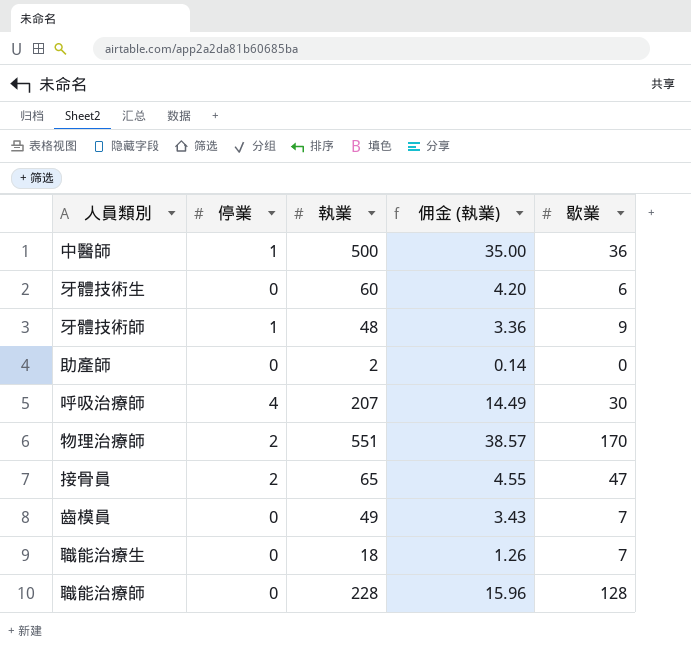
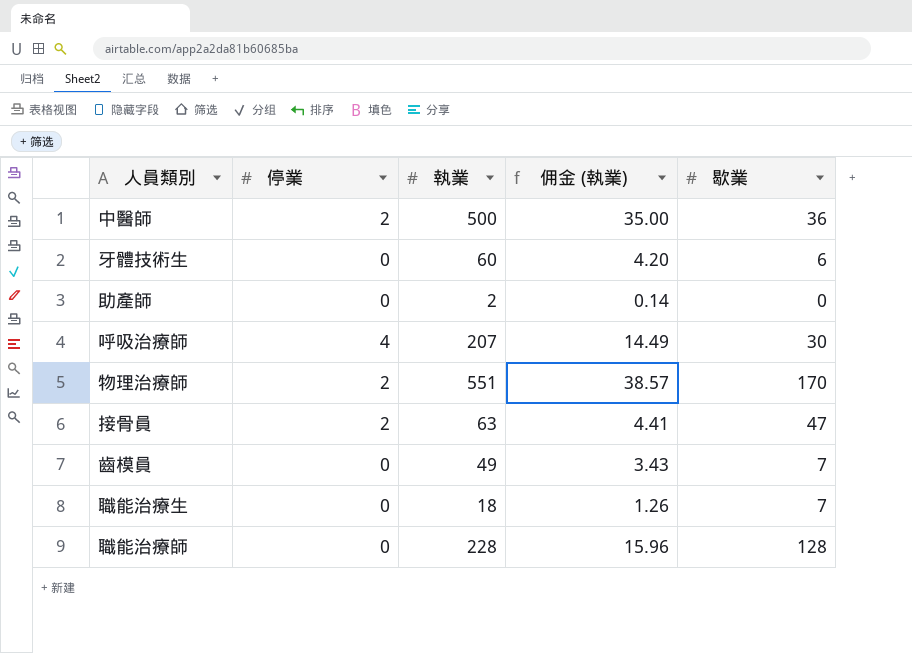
row 牙體技術師: 1 | 48 | 3.36 | 9 -> none
中醫師 | 停業: 1 -> 2
接骨員 | 執業: 65 -> 63
接骨員 | 佣金 (執業): 4.55 -> 4.41

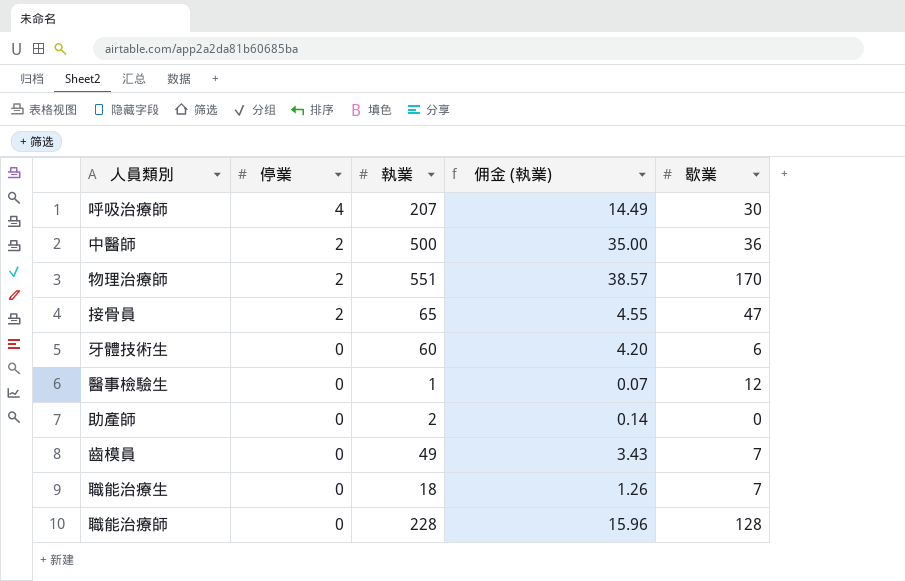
row order: none -> 停業 descending
接骨員 | 執業: 63 -> 65
接骨員 | 佣金 (執業): 4.41 -> 4.55
row 醫事檢驗生: none -> 0 | 1 | 0.07 | 12

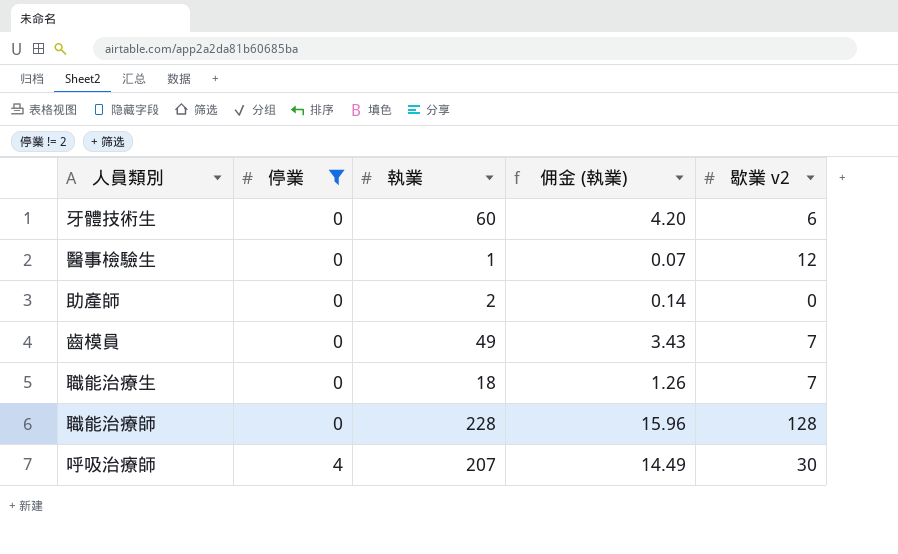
filter: none -> 停業 != 2
row order: 停業 descending -> 停業 ascending
column name: 歇業 -> 歇業 v2

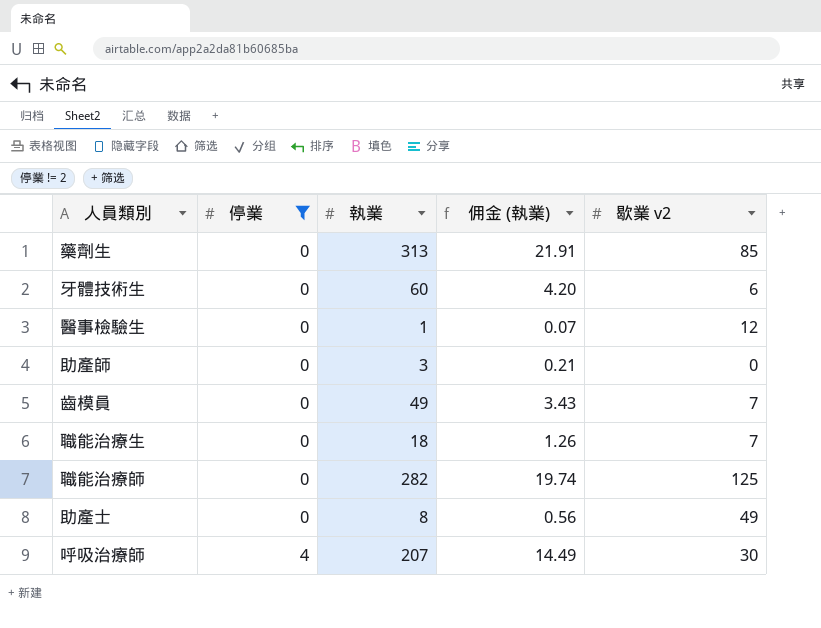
row 藥劑生: none -> 0 | 313 | 21.91 | 85
助產師 | 執業: 2 -> 3
助產師 | 佣金 (執業): 0.14 -> 0.21
職能治療師 | 執業: 228 -> 282
職能治療師 | 佣金 (執業): 15.96 -> 19.74
職能治療師 | 歇業 v2: 128 -> 125
row 助產士: none -> 0 | 8 | 0.56 | 49

